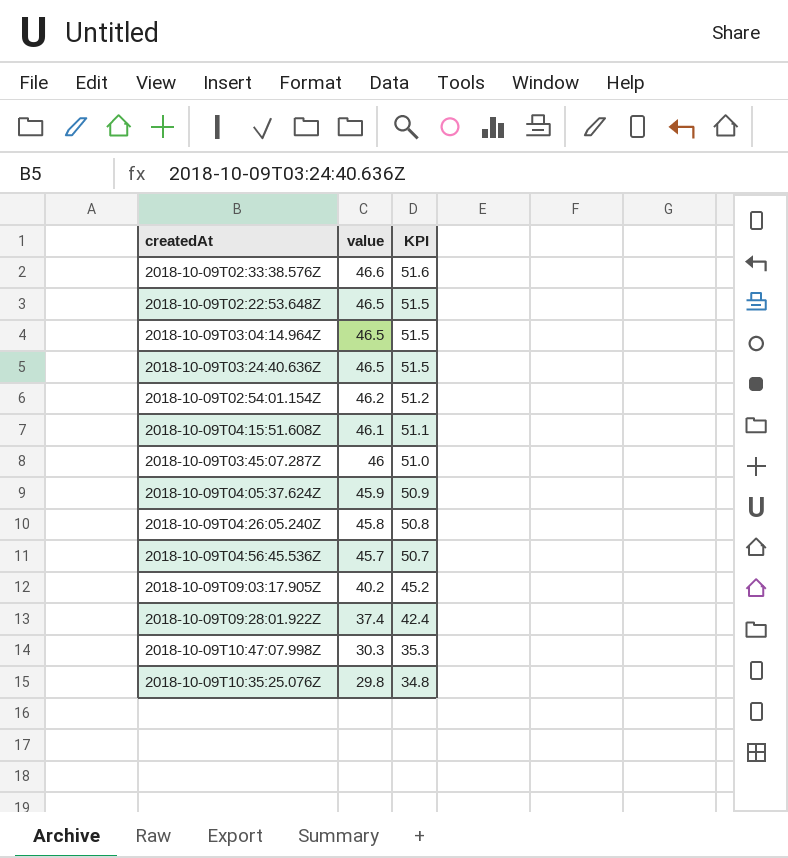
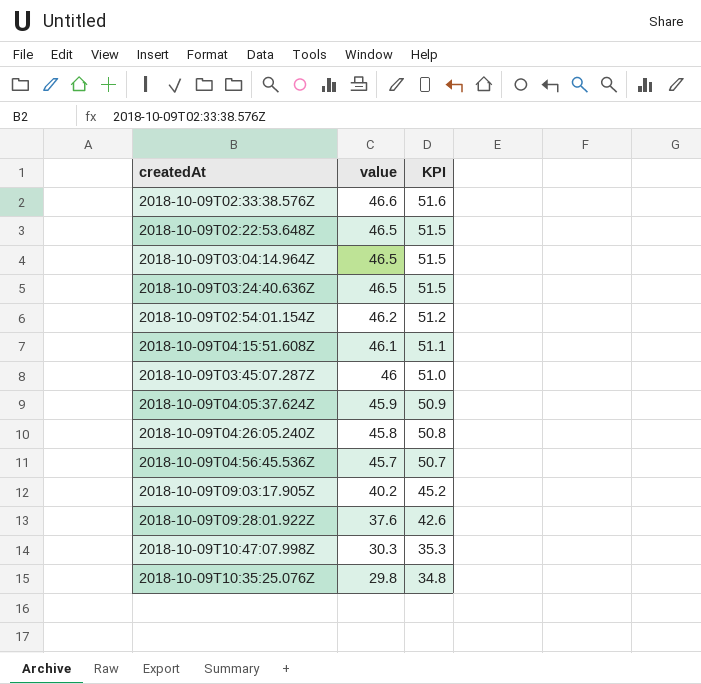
2018-10-09T09:28:01.922Z | value: 37.4 -> 37.6
2018-10-09T09:28:01.922Z | KPI: 42.4 -> 42.6

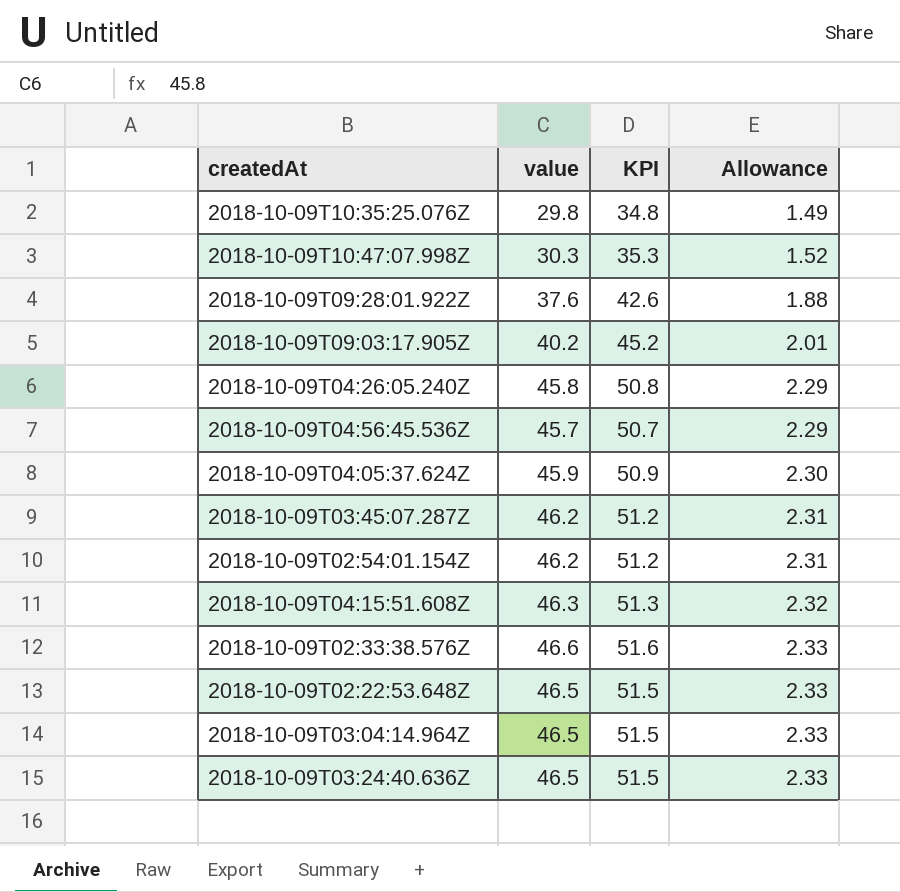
row order: value descending -> Allowance ascending
column Allowance | formula: none -> [value] * 0.05
2018-10-09T03:45:07.287Z | value: 46 -> 46.2
2018-10-09T03:45:07.287Z | KPI: 51.0 -> 51.2
2018-10-09T04:15:51.608Z | value: 46.1 -> 46.3
2018-10-09T04:15:51.608Z | KPI: 51.1 -> 51.3

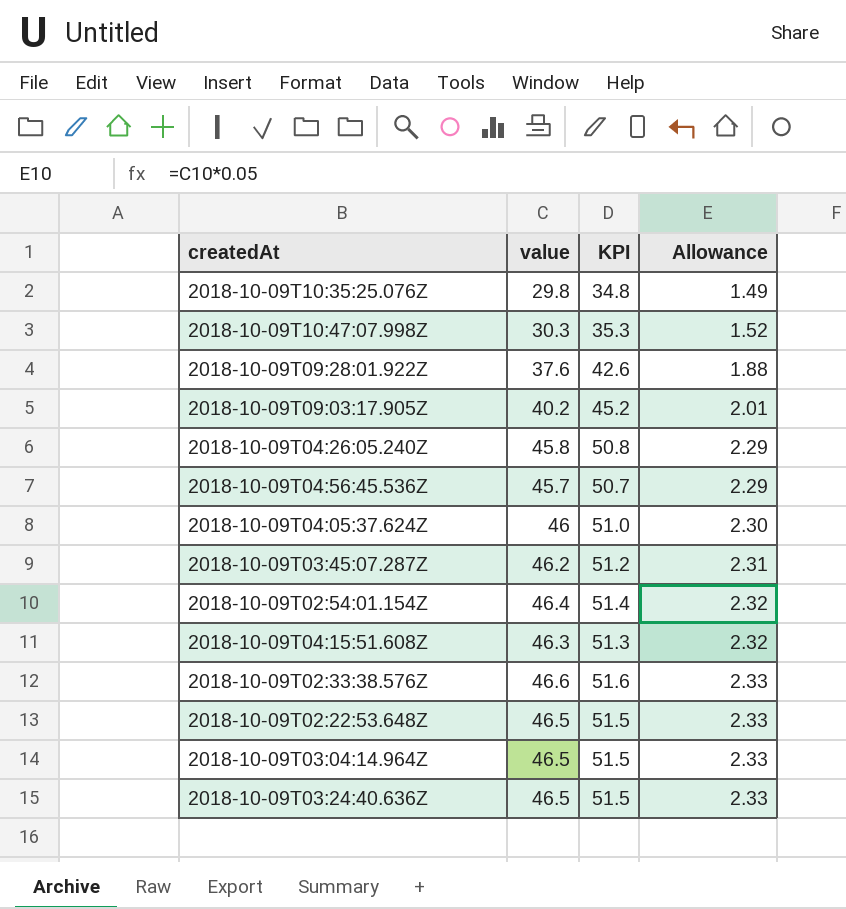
2018-10-09T04:05:37.624Z | value: 45.9 -> 46
2018-10-09T04:05:37.624Z | KPI: 50.9 -> 51.0
2018-10-09T02:54:01.154Z | value: 46.2 -> 46.4
2018-10-09T02:54:01.154Z | KPI: 51.2 -> 51.4
2018-10-09T02:54:01.154Z | Allowance: 2.31 -> 2.32

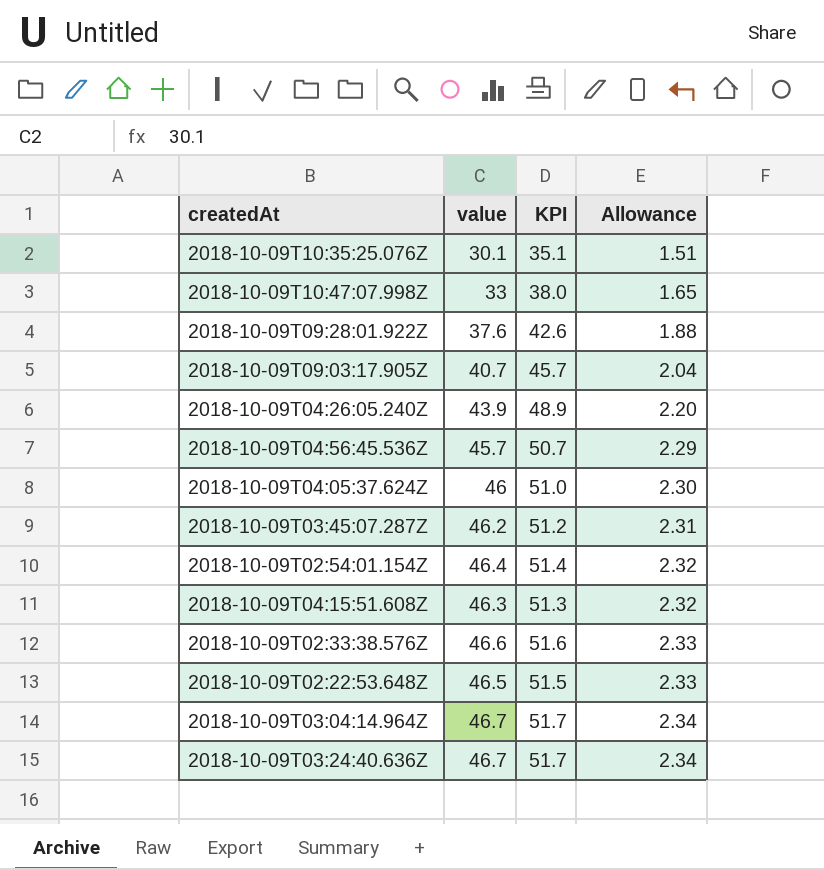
2018-10-09T10:35:25.076Z | value: 29.8 -> 30.1
2018-10-09T10:35:25.076Z | KPI: 34.8 -> 35.1
2018-10-09T10:35:25.076Z | Allowance: 1.49 -> 1.51
2018-10-09T10:47:07.998Z | value: 30.3 -> 33
2018-10-09T10:47:07.998Z | KPI: 35.3 -> 38.0
2018-10-09T10:47:07.998Z | Allowance: 1.52 -> 1.65
2018-10-09T09:03:17.905Z | value: 40.2 -> 40.7
2018-10-09T09:03:17.905Z | KPI: 45.2 -> 45.7
2018-10-09T09:03:17.905Z | Allowance: 2.01 -> 2.04
2018-10-09T04:26:05.240Z | value: 45.8 -> 43.9
2018-10-09T04:26:05.240Z | KPI: 50.8 -> 48.9
2018-10-09T04:26:05.240Z | Allowance: 2.29 -> 2.20
2018-10-09T03:04:14.964Z | value: 46.5 -> 46.7
2018-10-09T03:04:14.964Z | KPI: 51.5 -> 51.7
2018-10-09T03:04:14.964Z | Allowance: 2.33 -> 2.34
2018-10-09T03:24:40.636Z | value: 46.5 -> 46.7
2018-10-09T03:24:40.636Z | KPI: 51.5 -> 51.7
2018-10-09T03:24:40.636Z | Allowance: 2.33 -> 2.34

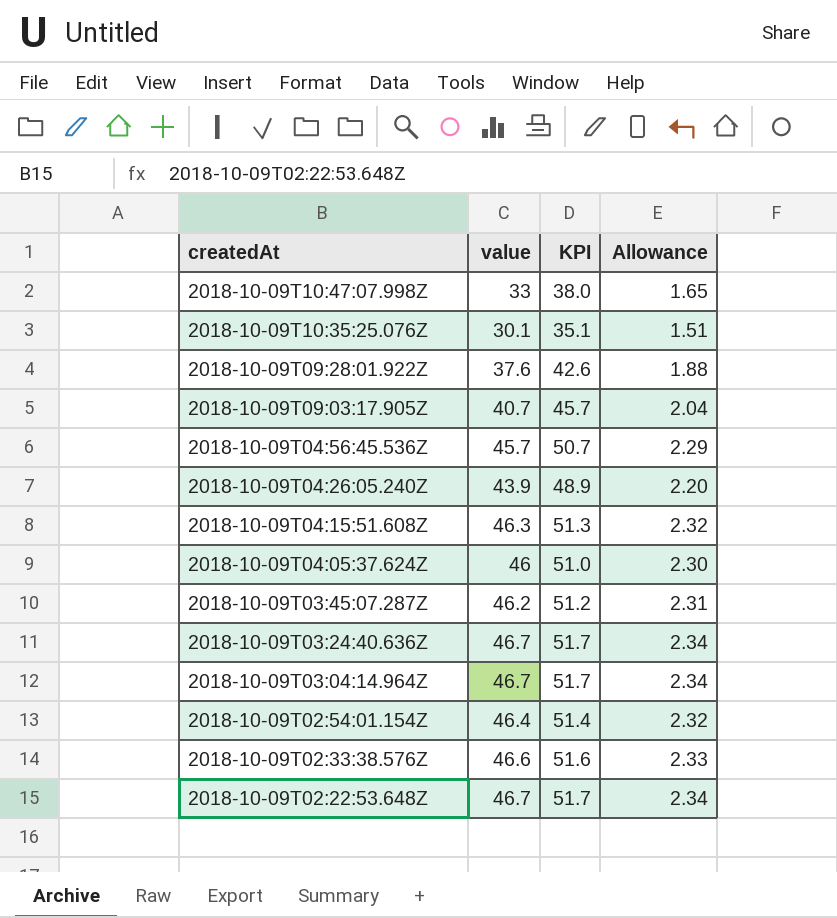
row order: Allowance ascending -> createdAt descending
2018-10-09T02:22:53.648Z | value: 46.5 -> 46.7
2018-10-09T02:22:53.648Z | KPI: 51.5 -> 51.7
2018-10-09T02:22:53.648Z | Allowance: 2.33 -> 2.34

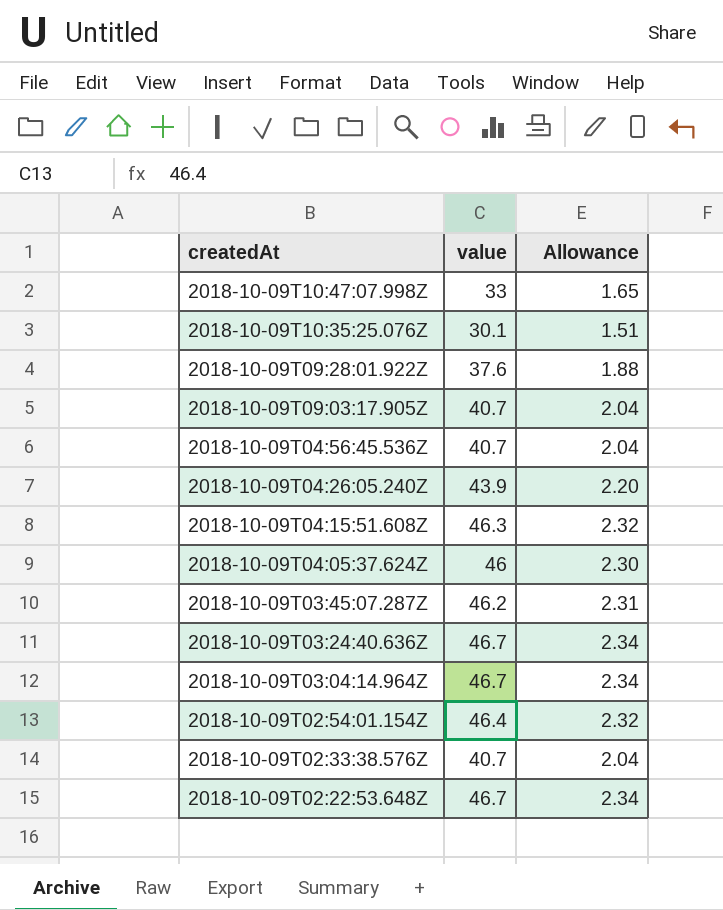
column KPI | formula: [value] + 5 -> none
2018-10-09T04:56:45.536Z | value: 45.7 -> 40.7
2018-10-09T04:56:45.536Z | Allowance: 2.29 -> 2.04
2018-10-09T02:33:38.576Z | value: 46.6 -> 40.7
2018-10-09T02:33:38.576Z | Allowance: 2.33 -> 2.04

